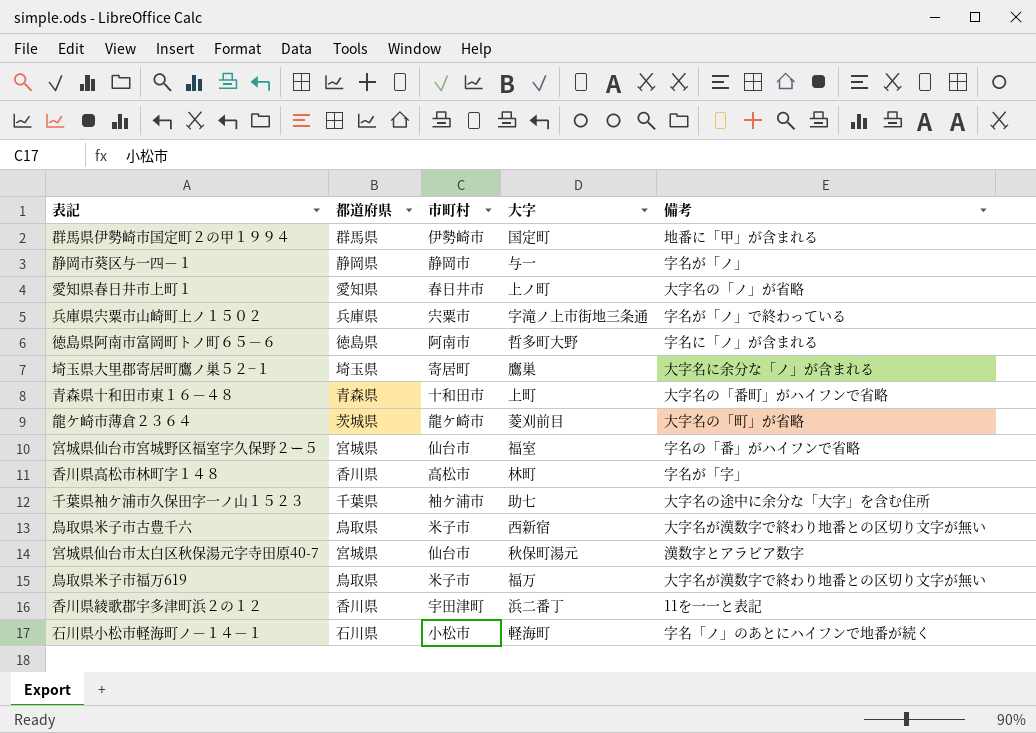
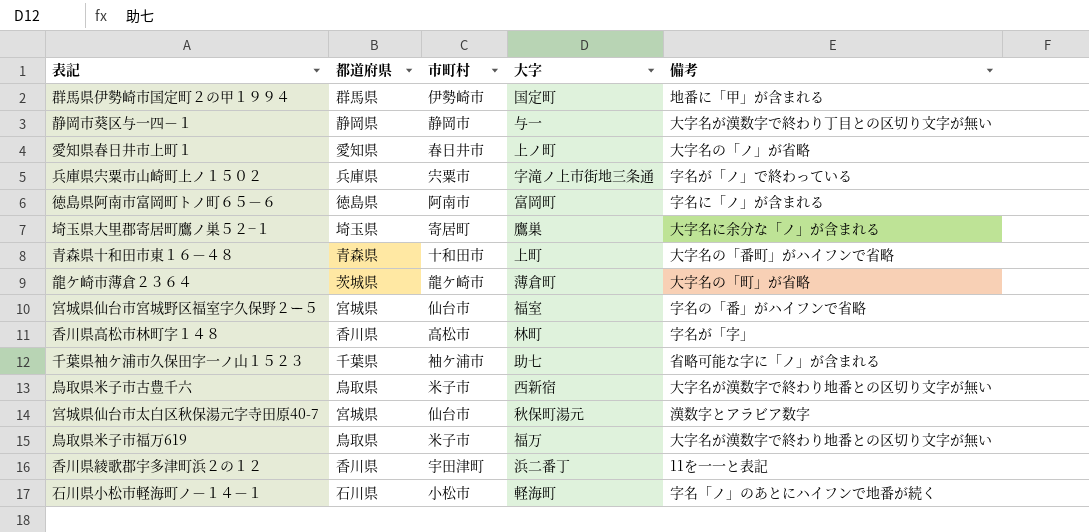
静岡市葵区与一四－１ | 備考: 字名が「ノ」 -> 大字名が漢数字で終わり丁目との区切り文字が無い
徳島県阿南市富岡町トノ町６５－６ | 大字: 哲多町大野 -> 富岡町
龍ケ崎市薄倉２３６４ | 大字: 菱刈前目 -> 薄倉町
千葉県袖ケ浦市久保田字一ノ山１５２３ | 備考: 大字名の途中に余分な「大字」を含む住所 -> 省略可能な字に「ノ」が含まれる

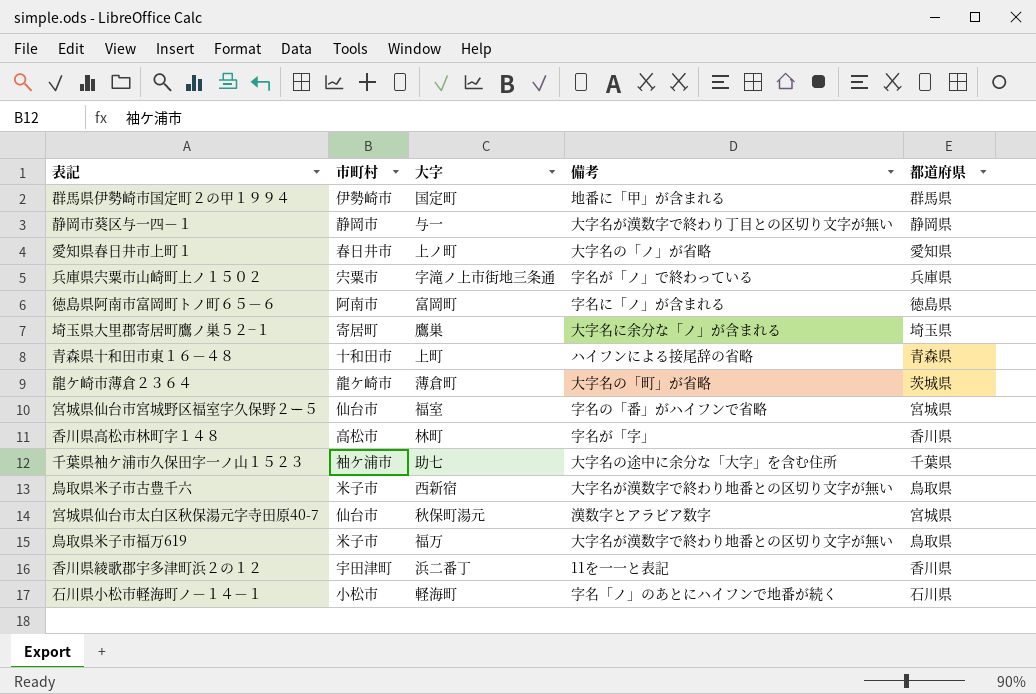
column 都道府県 | position: 2 -> 5
青森県十和田市東１６－４８ | 備考: 大字名の「番町」がハイフンで省略 -> ハイフンによる接尾辞の省略
千葉県袖ケ浦市久保田字一ノ山１５２３ | 備考: 省略可能な字に「ノ」が含まれる -> 大字名の途中に余分な「大字」を含む住所

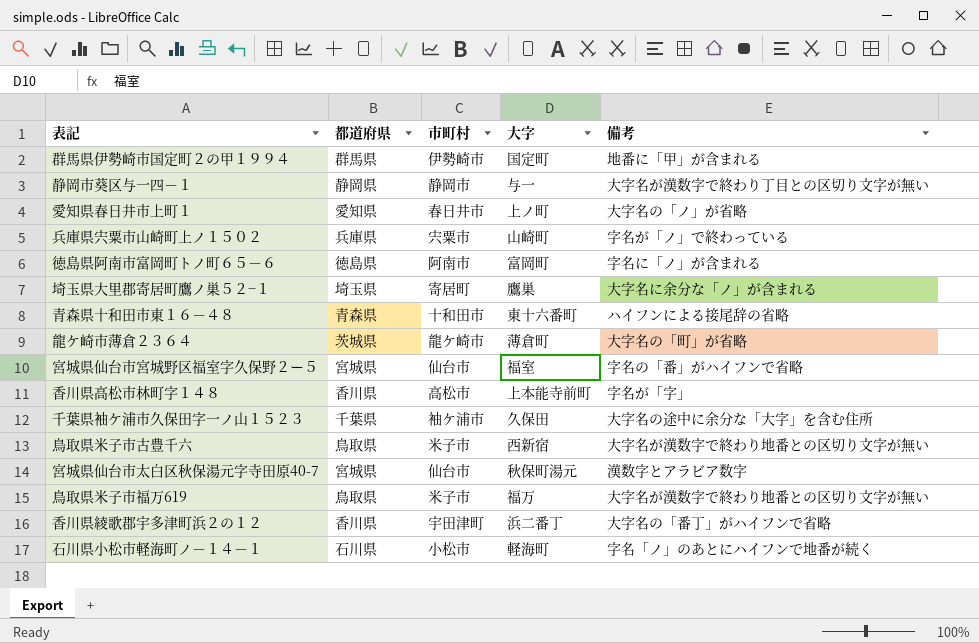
column 都道府県 | position: 5 -> 2
兵庫県宍粟市山崎町上ノ１５０２ | 大字: 字滝ノ上市街地三条通 -> 山崎町
青森県十和田市東１６－４８ | 大字: 上町 -> 東十六番町
香川県高松市林町字１４８ | 大字: 林町 -> 上本能寺前町
千葉県袖ケ浦市久保田字一ノ山１５２３ | 大字: 助七 -> 久保田
香川県綾歌郡宇多津町浜２の１２ | 備考: 11を一一と表記 -> 大字名の「番丁」がハイフンで省略

